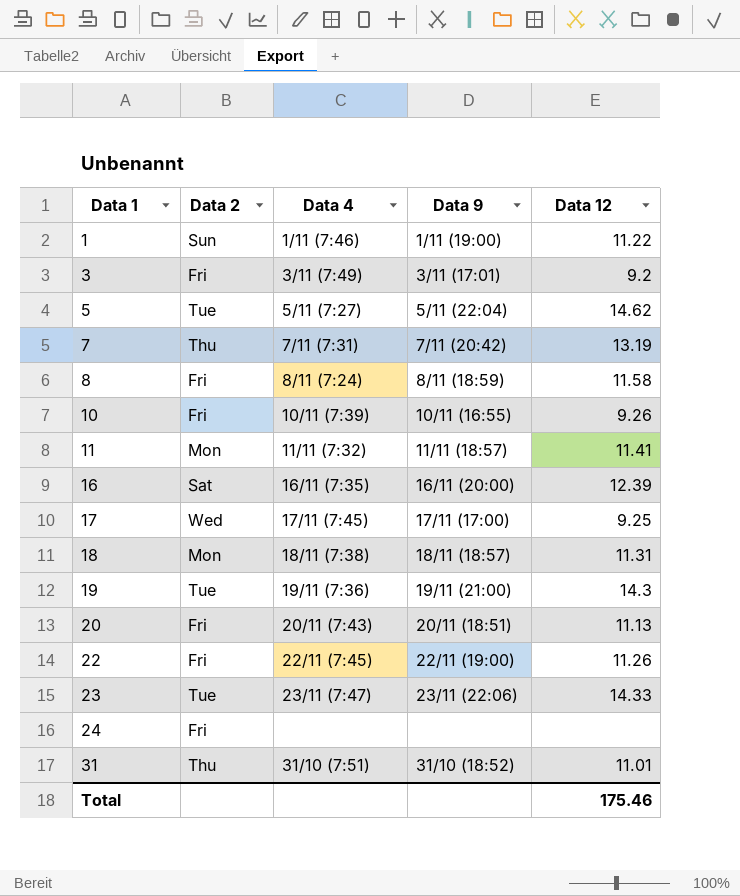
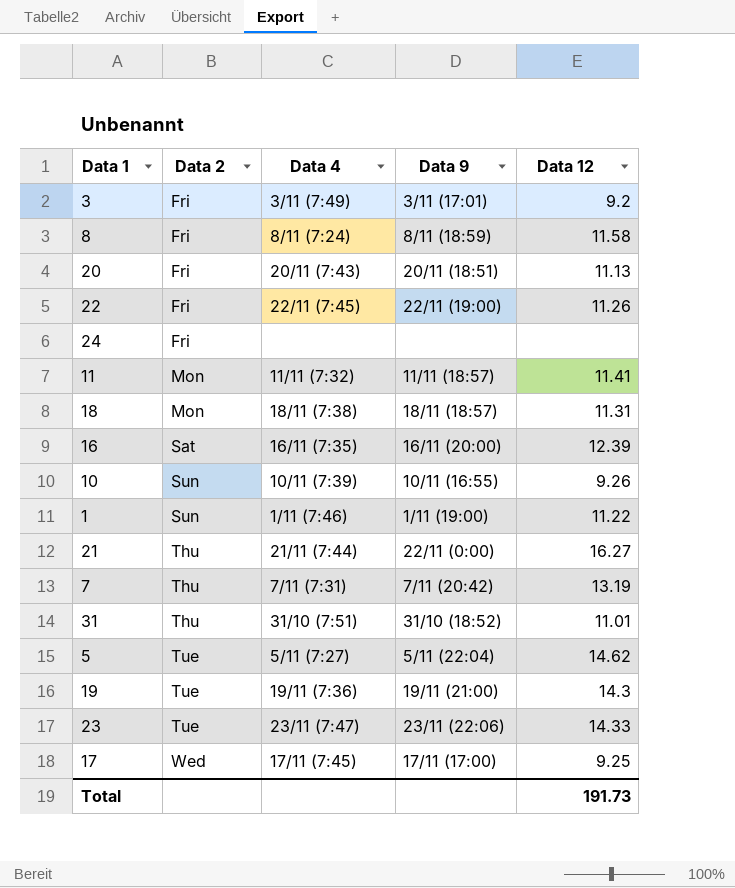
row order: Data 1 ascending -> Data 2 ascending
10 | Data 2: Fri -> Sun
row 21: none -> Thu | 21/11 (7:44) | 22/11 (0:00) | 16.27
Total | Data 12: 175.46 -> 191.73

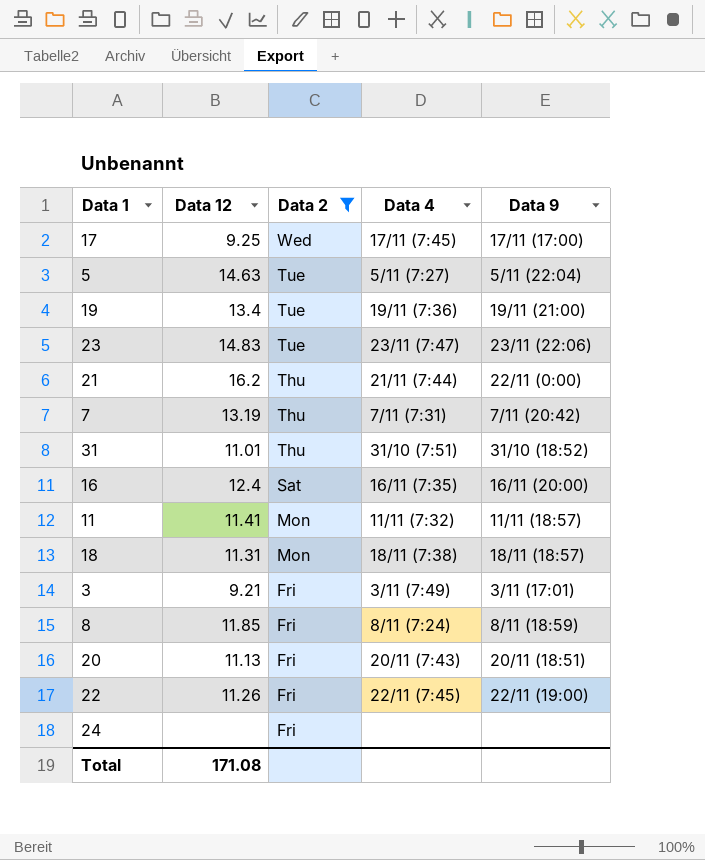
filter: none -> Data 2 != Sun
row order: Data 2 ascending -> Data 2 descending
column Data 12 | position: 5 -> 2
5 | Data 12: 14.62 -> 14.63
19 | Data 12: 14.3 -> 13.4
23 | Data 12: 14.33 -> 14.83
21 | Data 12: 16.27 -> 16.2
16 | Data 12: 12.39 -> 12.4
3 | Data 12: 9.2 -> 9.21
8 | Data 12: 11.58 -> 11.85
Total | Data 12: 191.73 -> 171.08

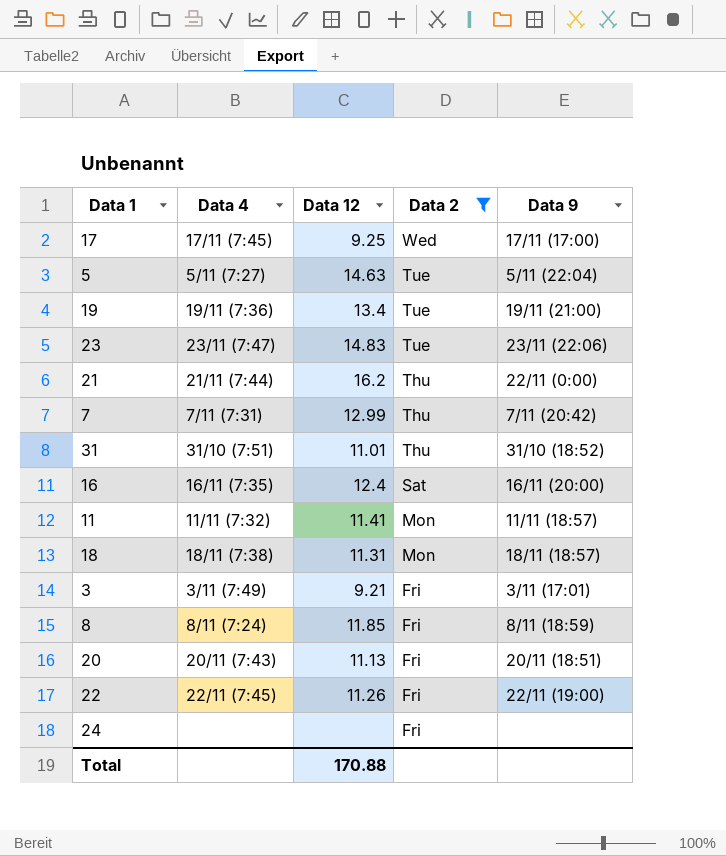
column Data 4 | position: 4 -> 2
7 | Data 12: 13.19 -> 12.99
Total | Data 12: 171.08 -> 170.88

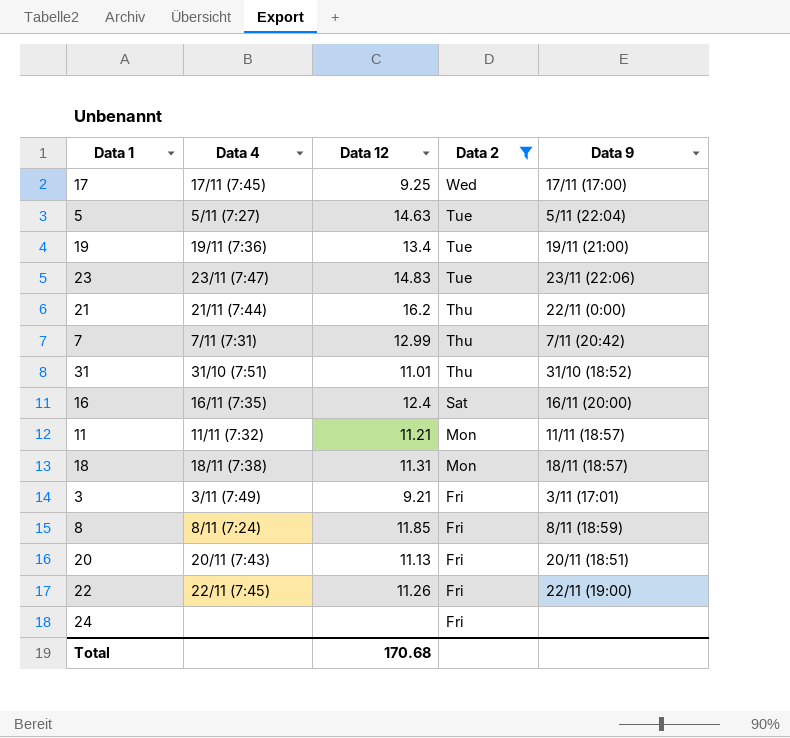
11 | Data 12: 11.41 -> 11.21
Total | Data 12: 170.88 -> 170.68

